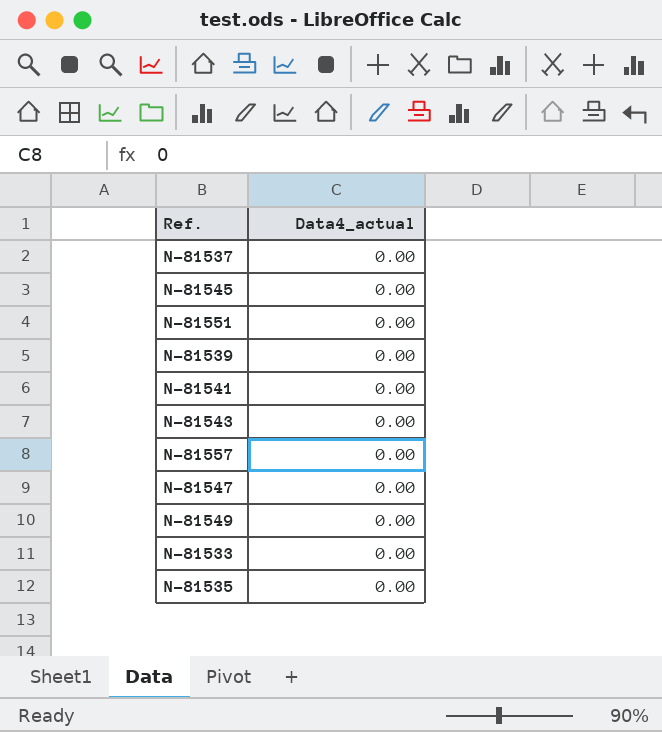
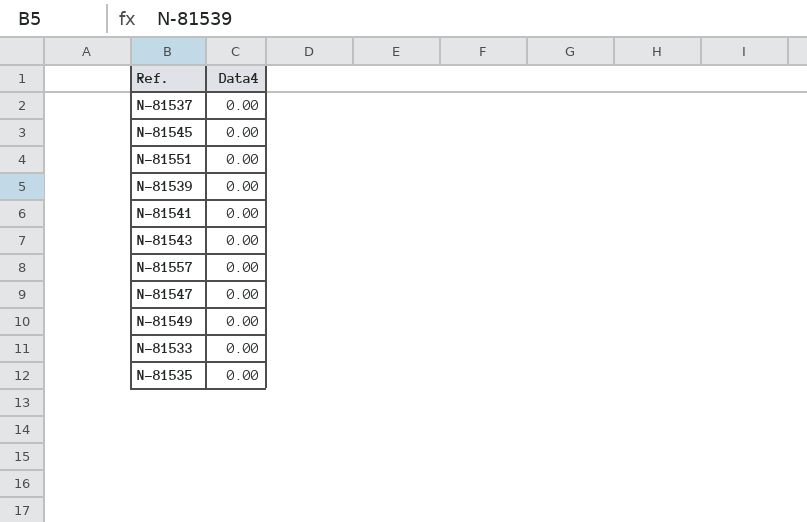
column name: Data4_actual -> Data4

